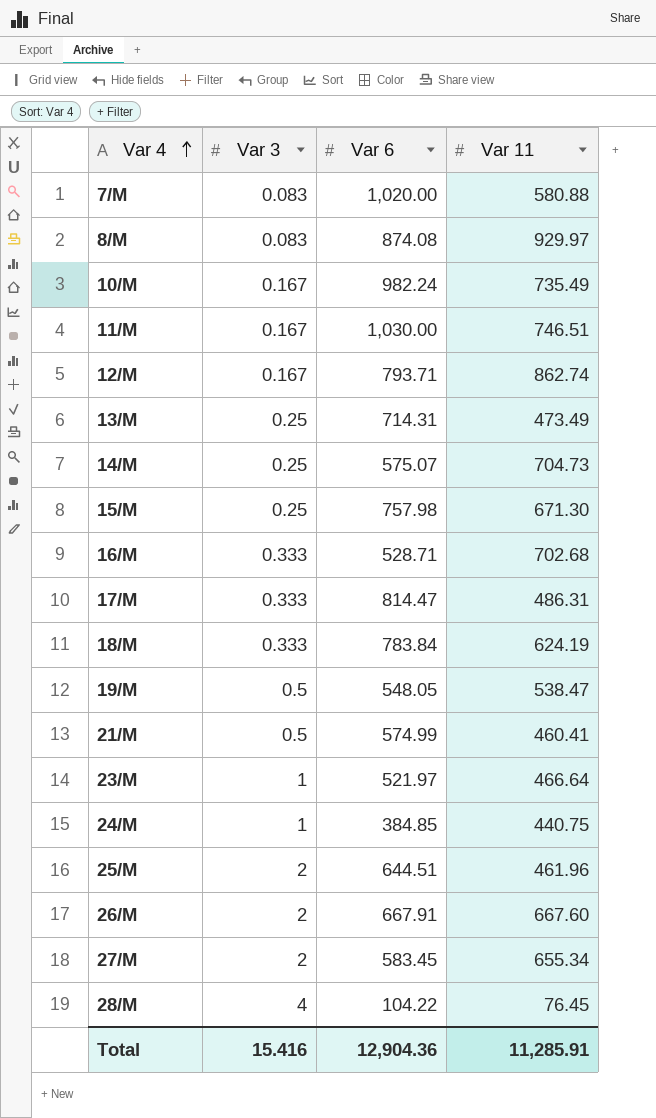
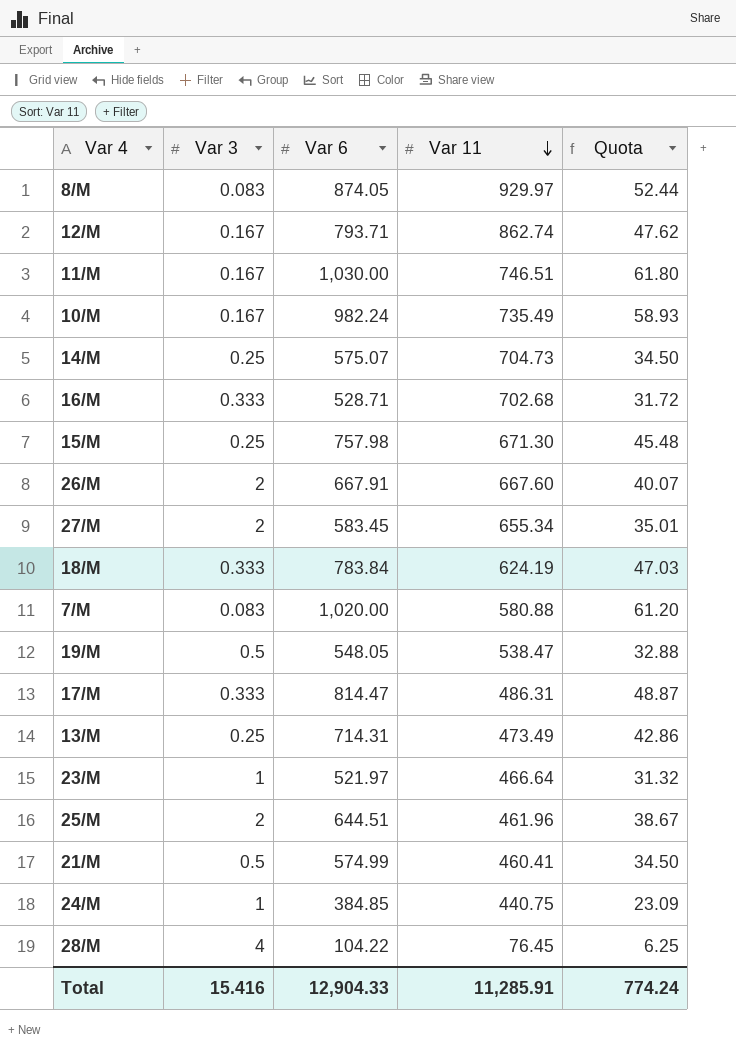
row order: Var 4 ascending -> Var 11 descending
column Quota | formula: none -> [Var 6] * 0.06
8/M | Var 6: 874.08 -> 874.05
Total | Var 6: 12,904.36 -> 12,904.33

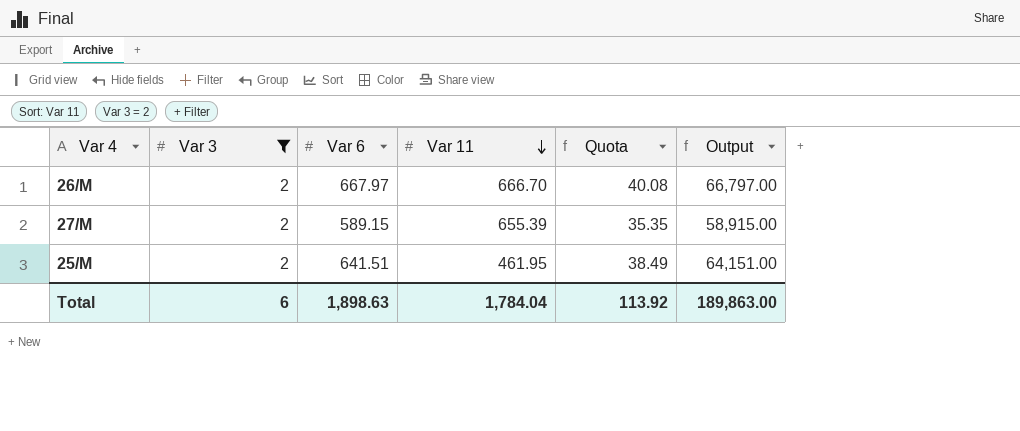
filter: none -> Var 3 = 2
column Output | formula: none -> [Var 6] * 100
26/M | Var 6: 667.91 -> 667.97
26/M | Var 11: 667.60 -> 666.70
26/M | Quota: 40.07 -> 40.08
27/M | Var 6: 583.45 -> 589.15
27/M | Var 11: 655.34 -> 655.39
27/M | Quota: 35.01 -> 35.35
25/M | Var 6: 644.51 -> 641.51
25/M | Var 11: 461.96 -> 461.95
25/M | Quota: 38.67 -> 38.49
Total | Var 3: 15.416 -> 6
Total | Var 6: 12,904.33 -> 1,898.63
Total | Var 11: 11,285.91 -> 1,784.04
Total | Quota: 774.24 -> 113.92

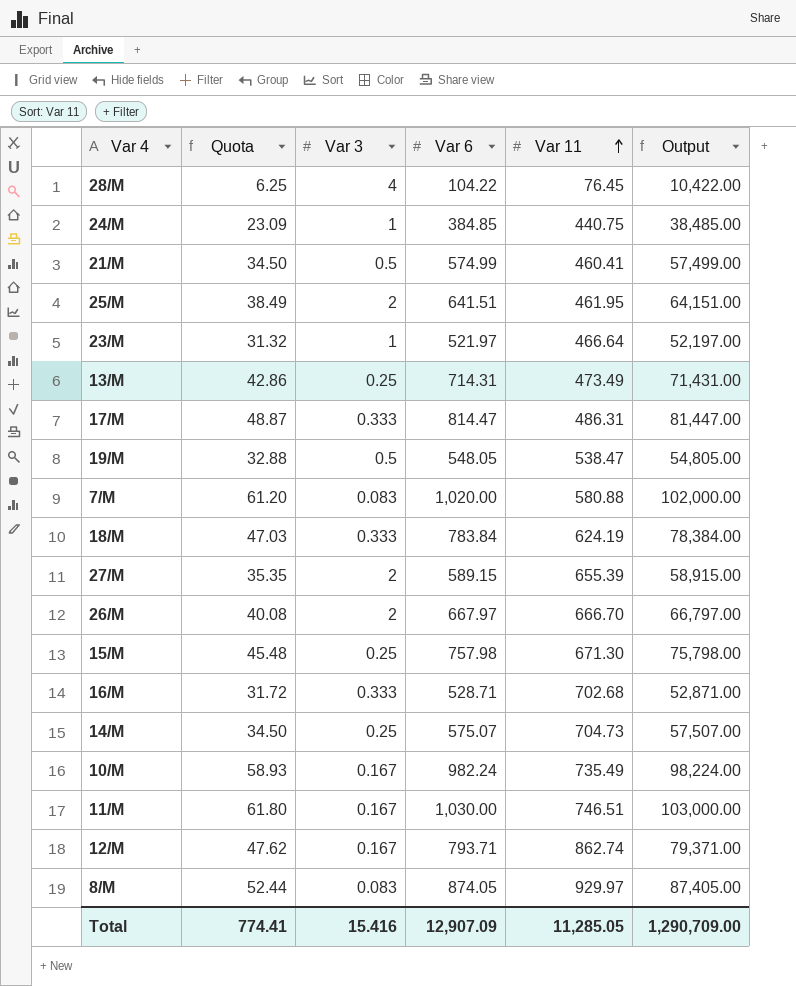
filter: Var 3 = 2 -> none
row order: Var 11 descending -> Var 11 ascending
column Quota | position: 5 -> 2
Total | Quota: 113.92 -> 774.41
Total | Var 3: 6 -> 15.416
Total | Var 6: 1,898.63 -> 12,907.09
Total | Var 11: 1,784.04 -> 11,285.05
Total | Output: 189,863.00 -> 1,290,709.00

